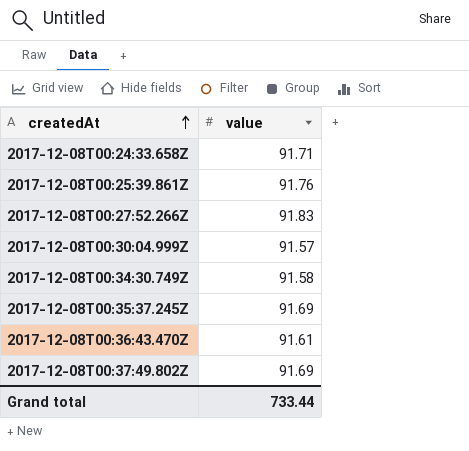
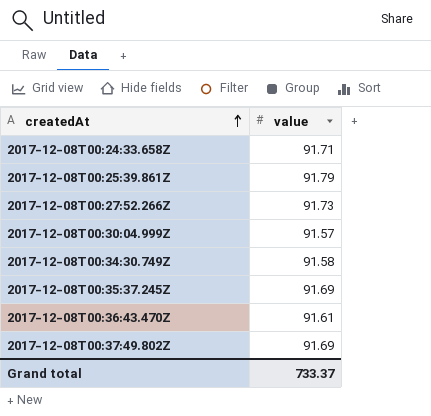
2017-12-08T00:25:39.861Z | value: 91.76 -> 91.79
2017-12-08T00:27:52.266Z | value: 91.83 -> 91.73
Grand total | value: 733.44 -> 733.37

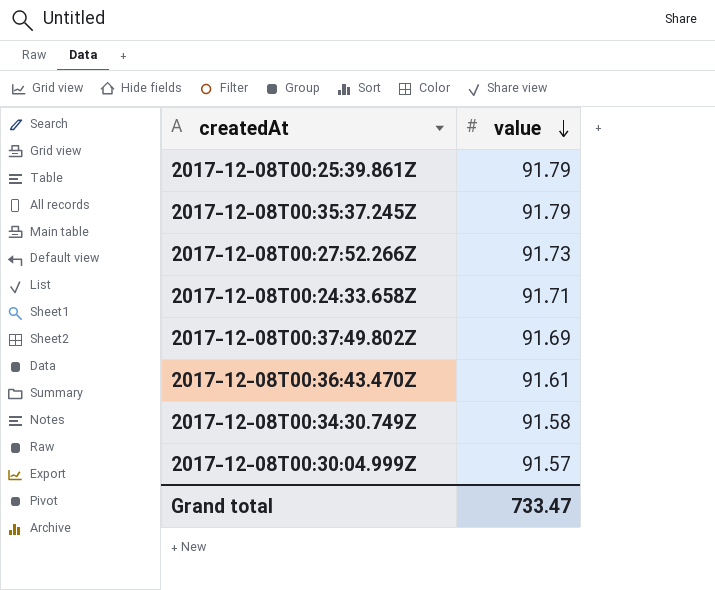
row order: createdAt ascending -> value descending
2017-12-08T00:35:37.245Z | value: 91.69 -> 91.79
Grand total | value: 733.37 -> 733.47

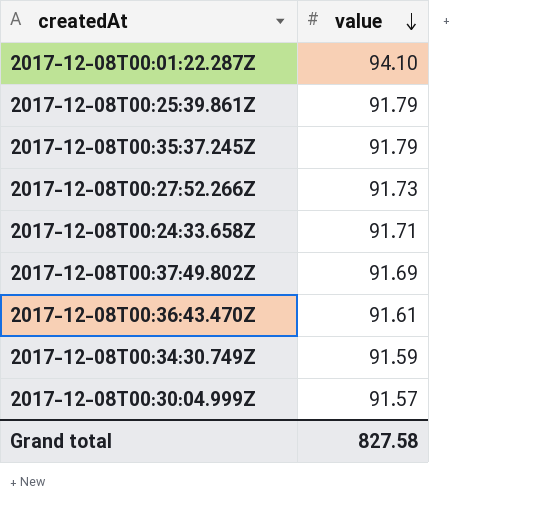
row 2017-12-08T00:01:22.287Z: none -> 94.10
2017-12-08T00:34:30.749Z | value: 91.58 -> 91.59
Grand total | value: 733.47 -> 827.58

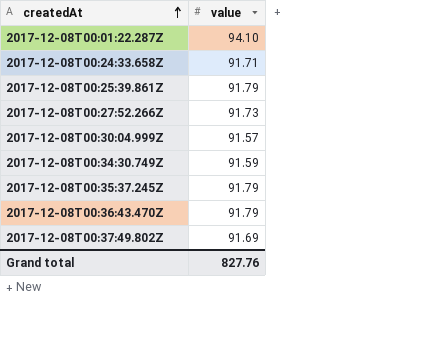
row order: value descending -> createdAt ascending
2017-12-08T00:36:43.470Z | value: 91.61 -> 91.79
Grand total | value: 827.58 -> 827.76

